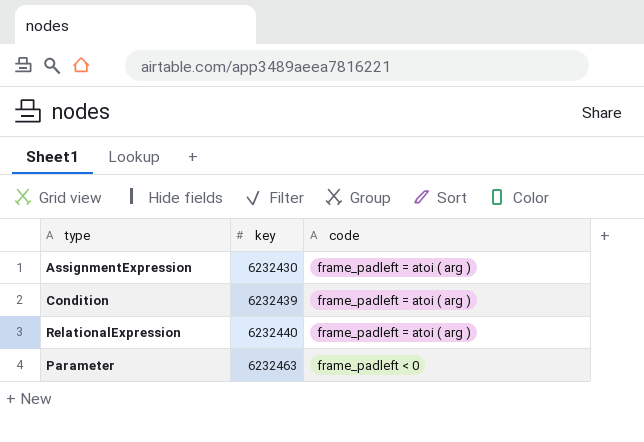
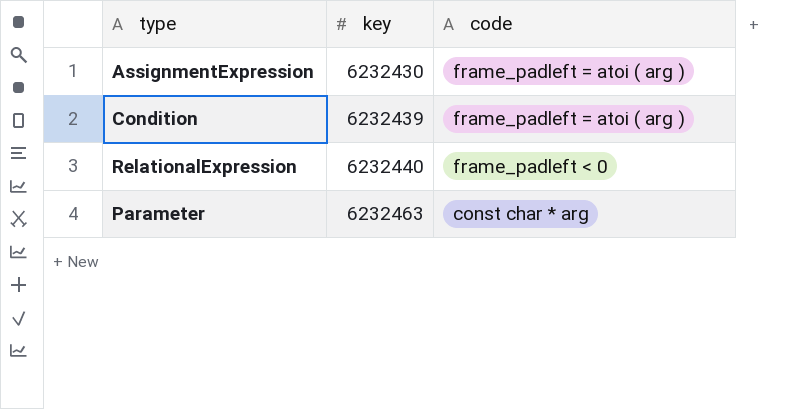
RelationalExpression | code: frame_padleft = atoi ( arg ) -> frame_padleft < 0
Parameter | code: frame_padleft < 0 -> const char * arg

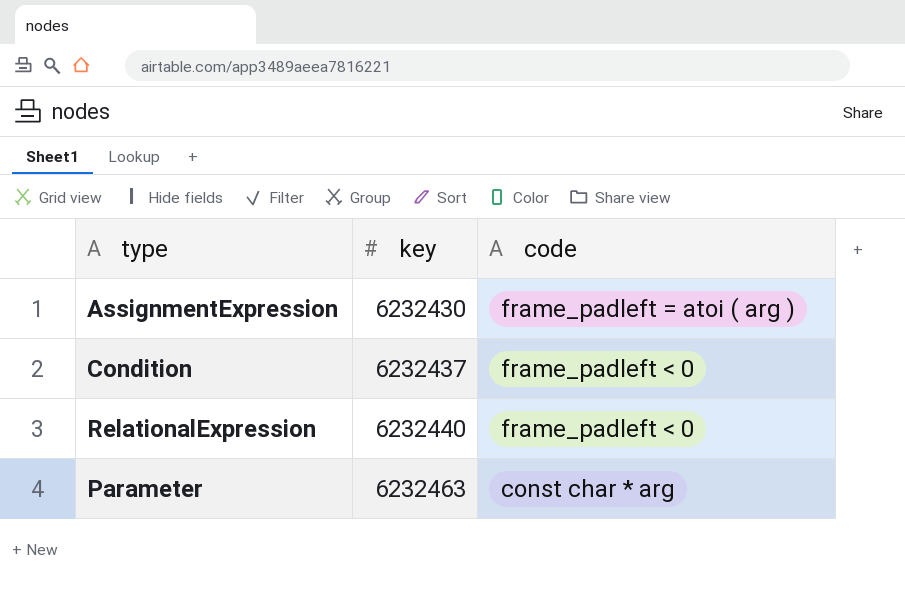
Condition | key: 6232439 -> 6232437
Condition | code: frame_padleft = atoi ( arg ) -> frame_padleft < 0

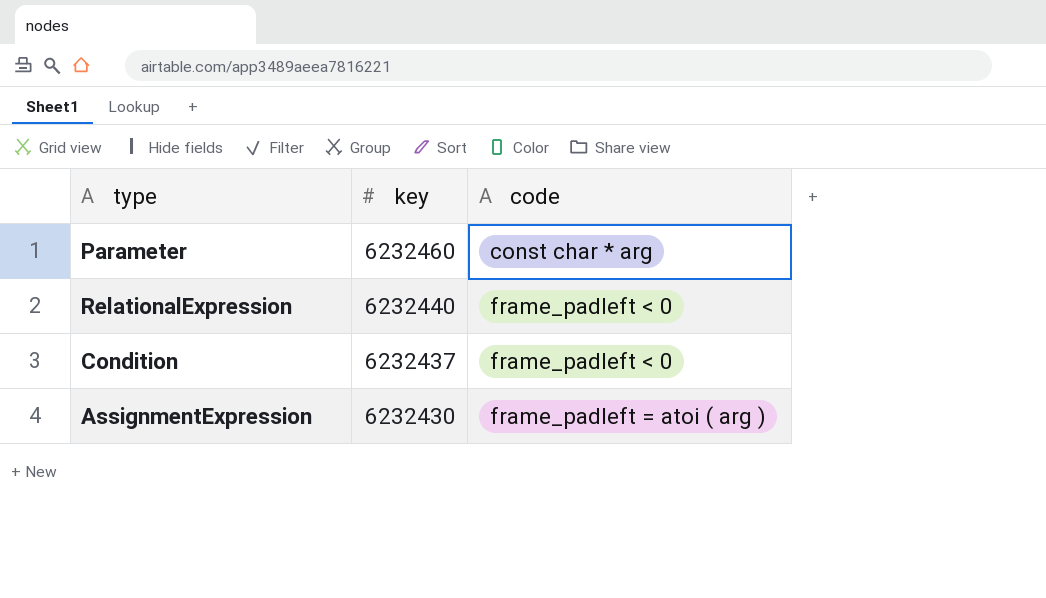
row order: key ascending -> key descending
Parameter | key: 6232463 -> 6232460

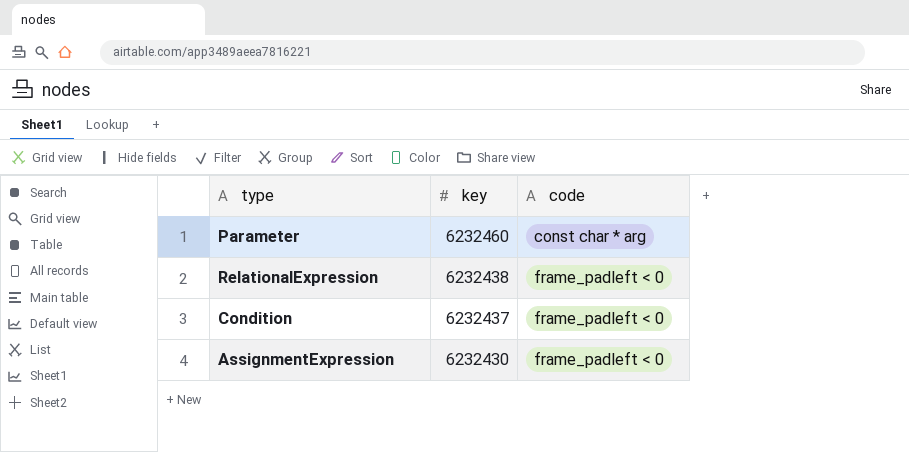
RelationalExpression | key: 6232440 -> 6232438
AssignmentExpression | code: frame_padleft = atoi ( arg ) -> frame_padleft < 0

